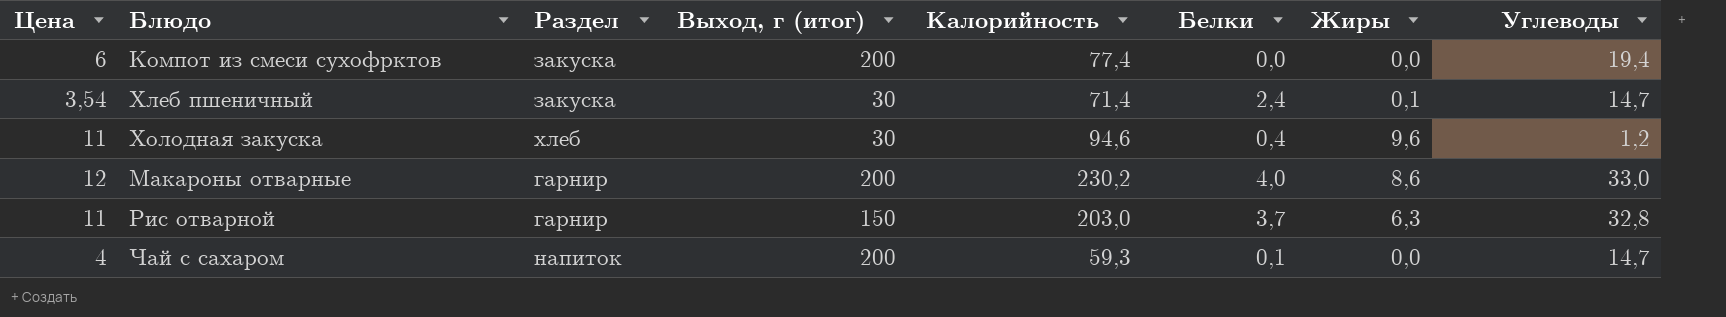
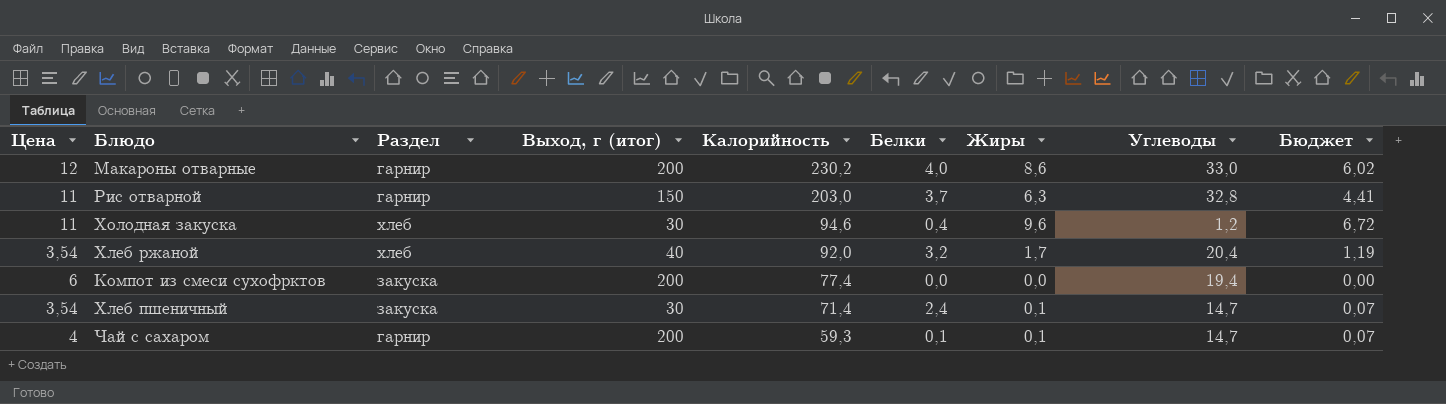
row order: none -> Калорийность descending
column Бюджет | formula: none -> [Жиры] * 0,7
row Хлеб ржаной: none -> 3,54 | хлеб | 40 | 92,0 | 3,2 | 1,7 | 20,4 | 1,19
Чай с сахаром | Раздел: напиток -> гарнир
Чай с сахаром | Жиры: 0,0 -> 0,1

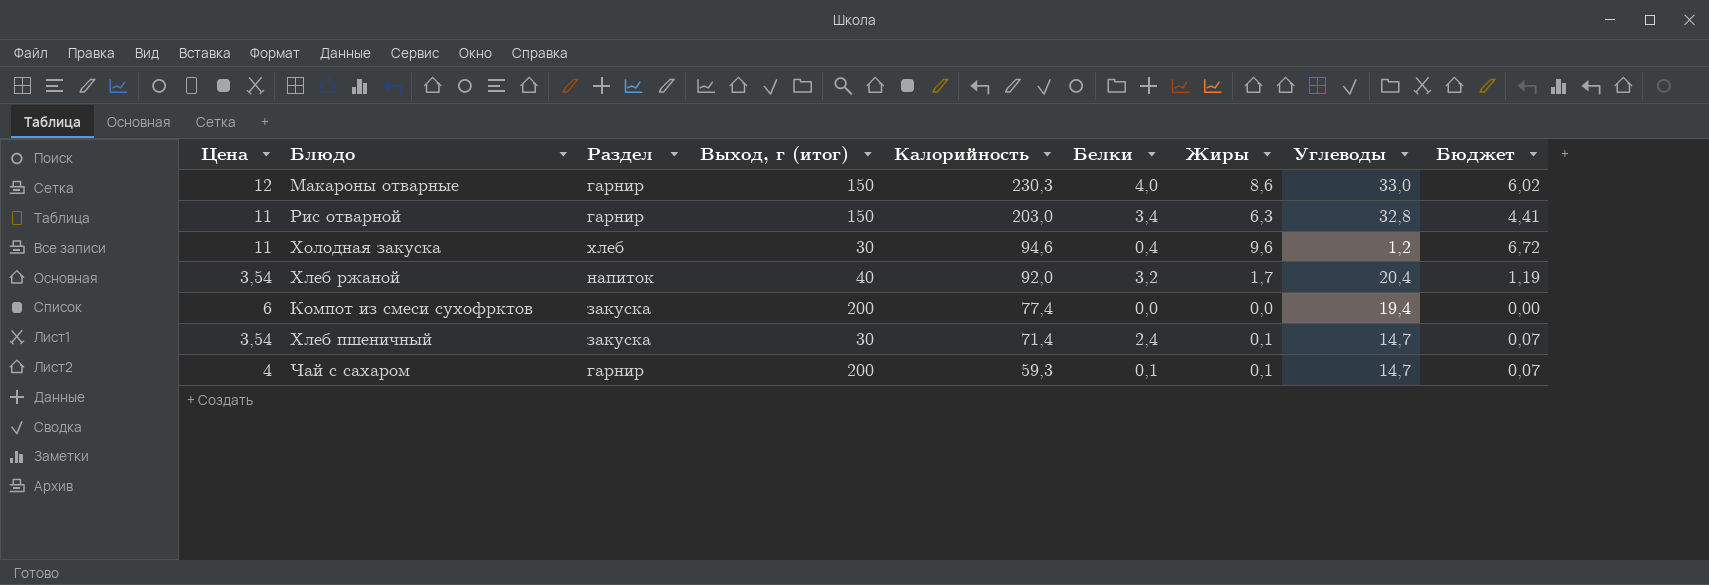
Макароны отварные | Выход, г (итог): 200 -> 150
Макароны отварные | Калорийность: 230,2 -> 230,3
Рис отварной | Белки: 3,7 -> 3,4
Хлеб ржаной | Раздел: хлеб -> напиток

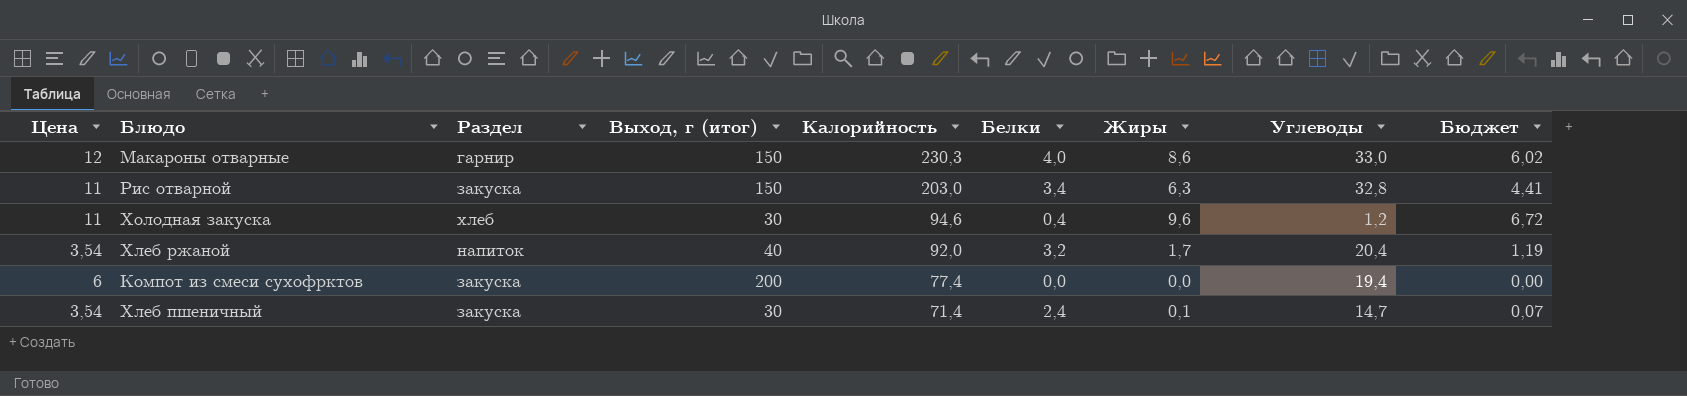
row Чай с сахаром: 4 | гарнир | 200 | 59,3 | 0,1 | 0,1 | 14,7 | 0,07 -> none
Рис отварной | Раздел: гарнир -> закуска

